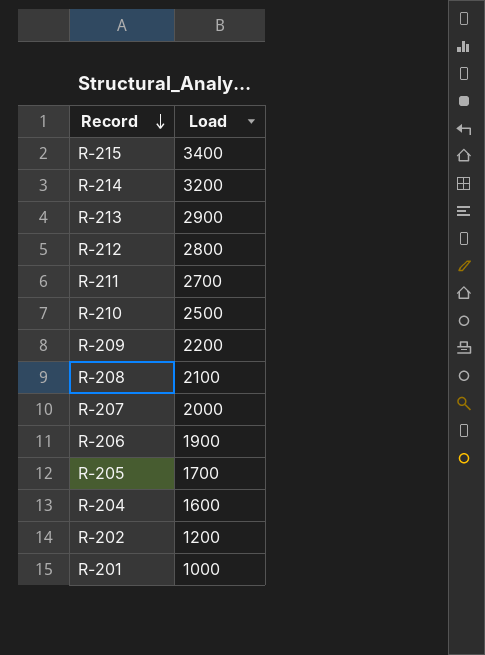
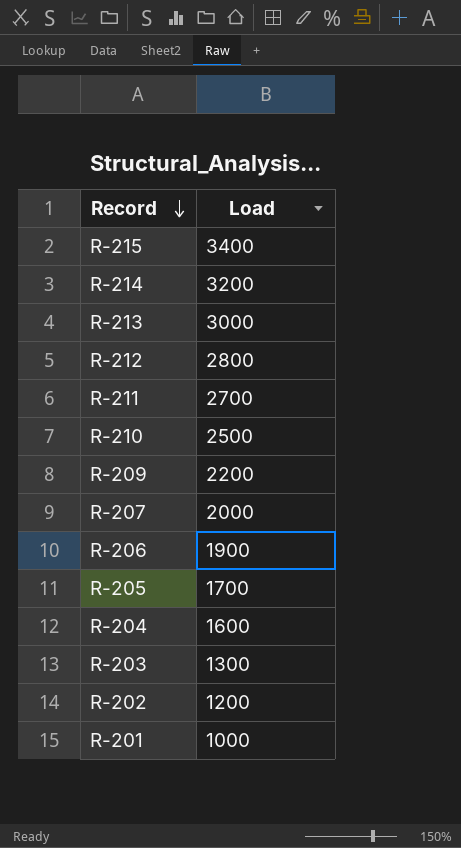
row R-208: 2100 -> none
R-213 | Load: 2900 -> 3000
row R-203: none -> 1300

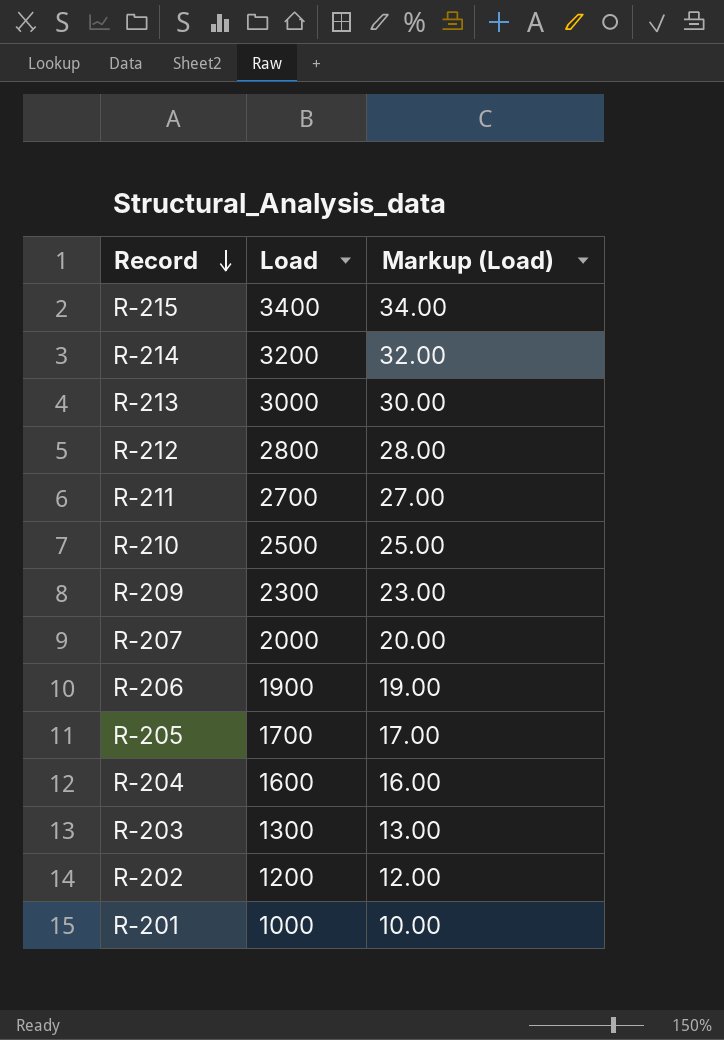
column Markup (Load) | formula: none -> [Load] * 0.01
R-209 | Load: 2200 -> 2300

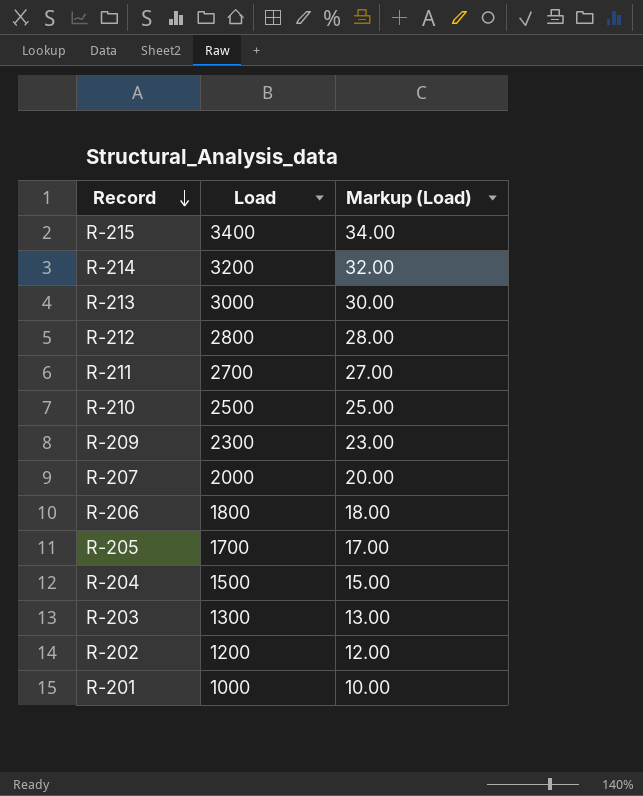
R-206 | Load: 1900 -> 1800
R-206 | Markup (Load): 19.00 -> 18.00
R-204 | Load: 1600 -> 1500
R-204 | Markup (Load): 16.00 -> 15.00

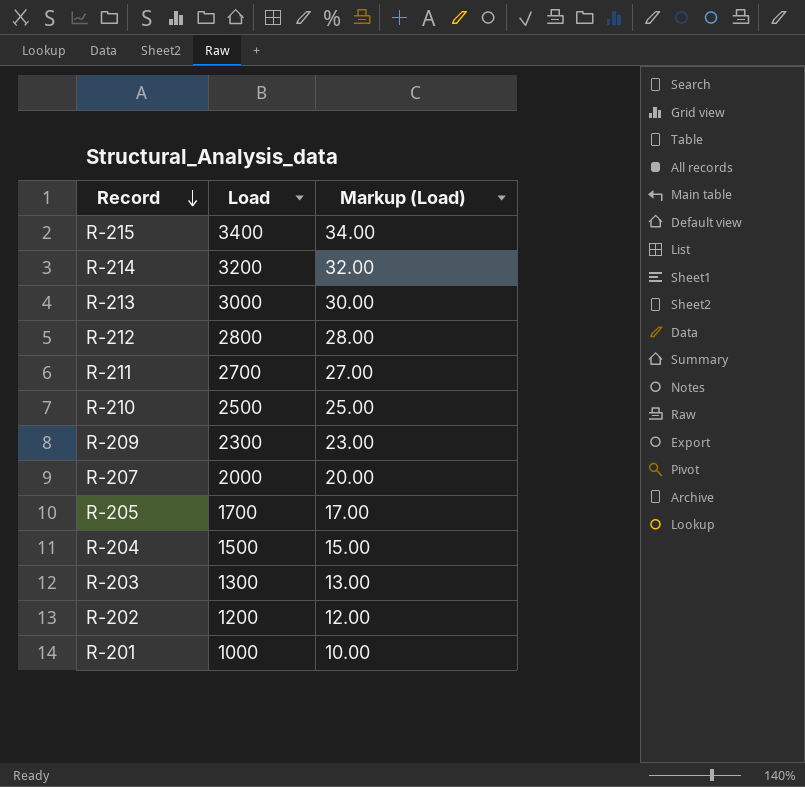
row R-206: 1800 | 18.00 -> none

